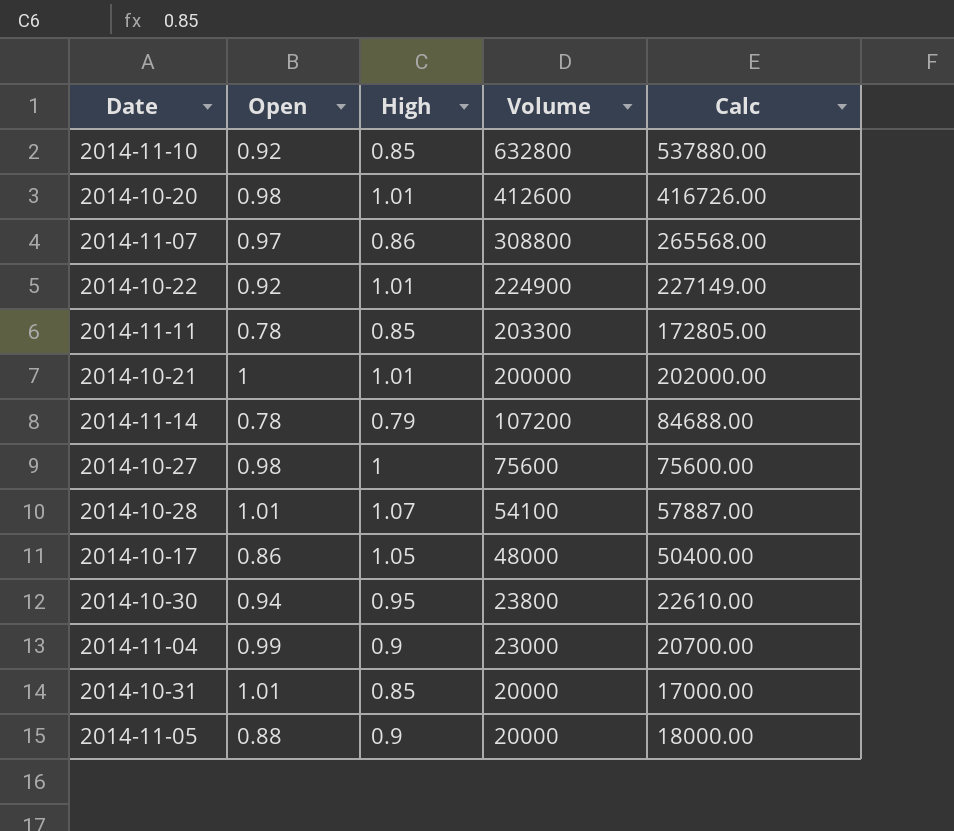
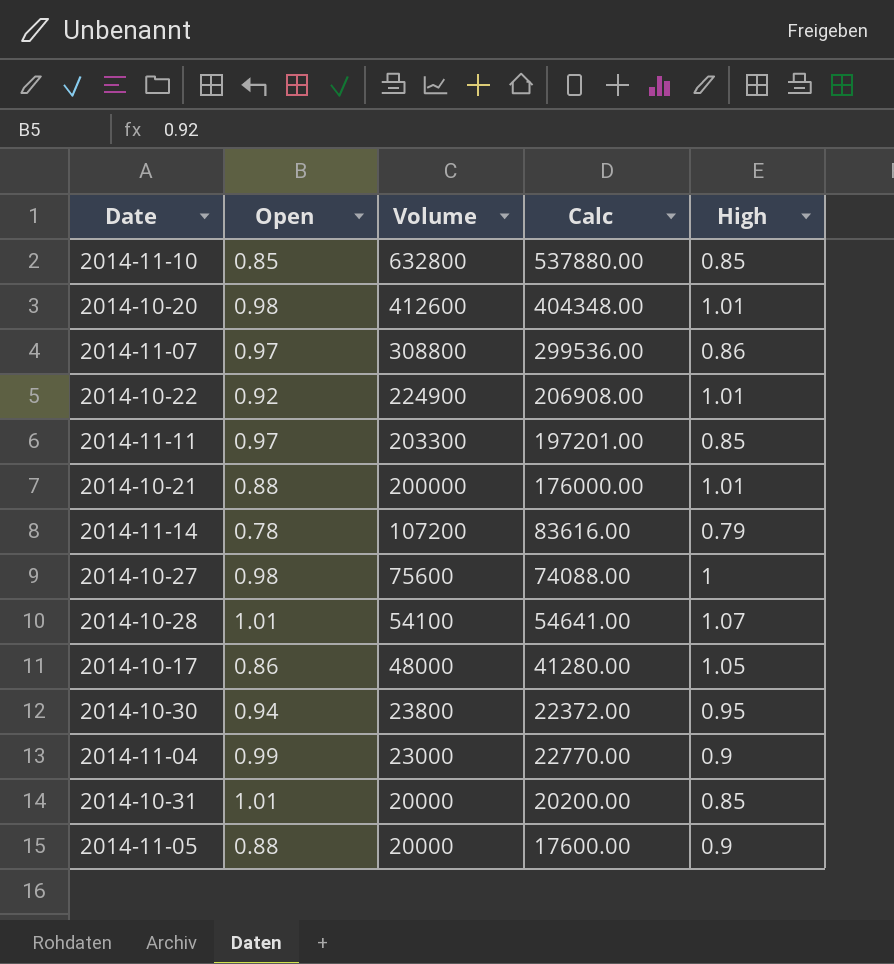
column Calc | formula: [High] * [Volume] -> [Open] * [Volume]
column High | position: 3 -> 5
2014-11-10 | Open: 0.92 -> 0.85
2014-11-11 | Open: 0.78 -> 0.97
2014-10-21 | Open: 1 -> 0.88

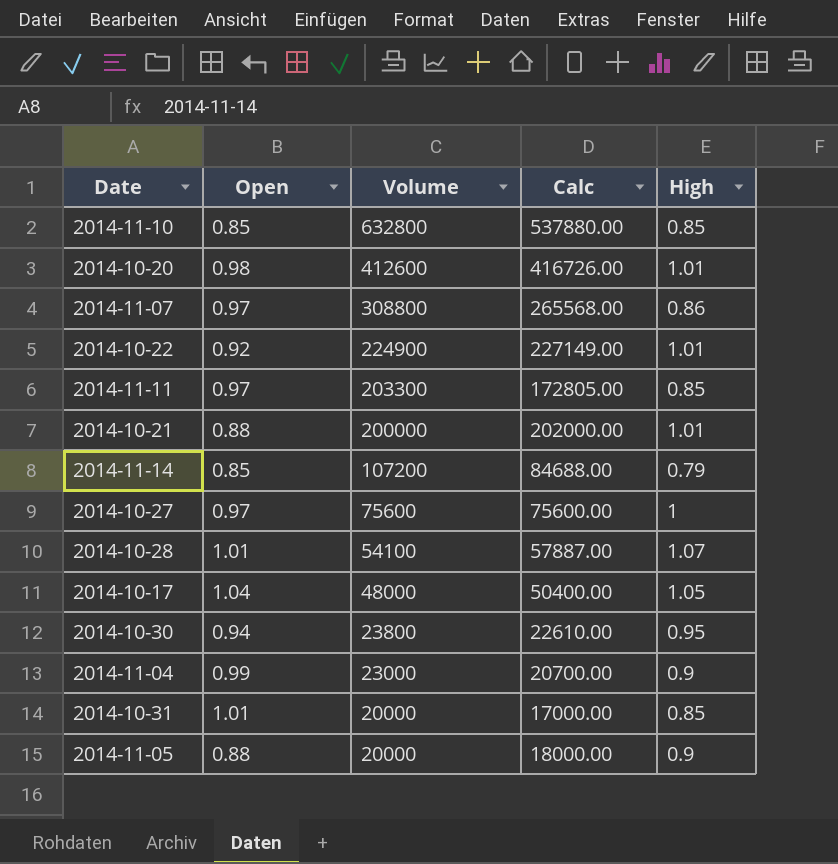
column Calc | formula: [Open] * [Volume] -> [Volume] * [High]
2014-11-14 | Open: 0.78 -> 0.85
2014-10-27 | Open: 0.98 -> 0.97
2014-10-17 | Open: 0.86 -> 1.04

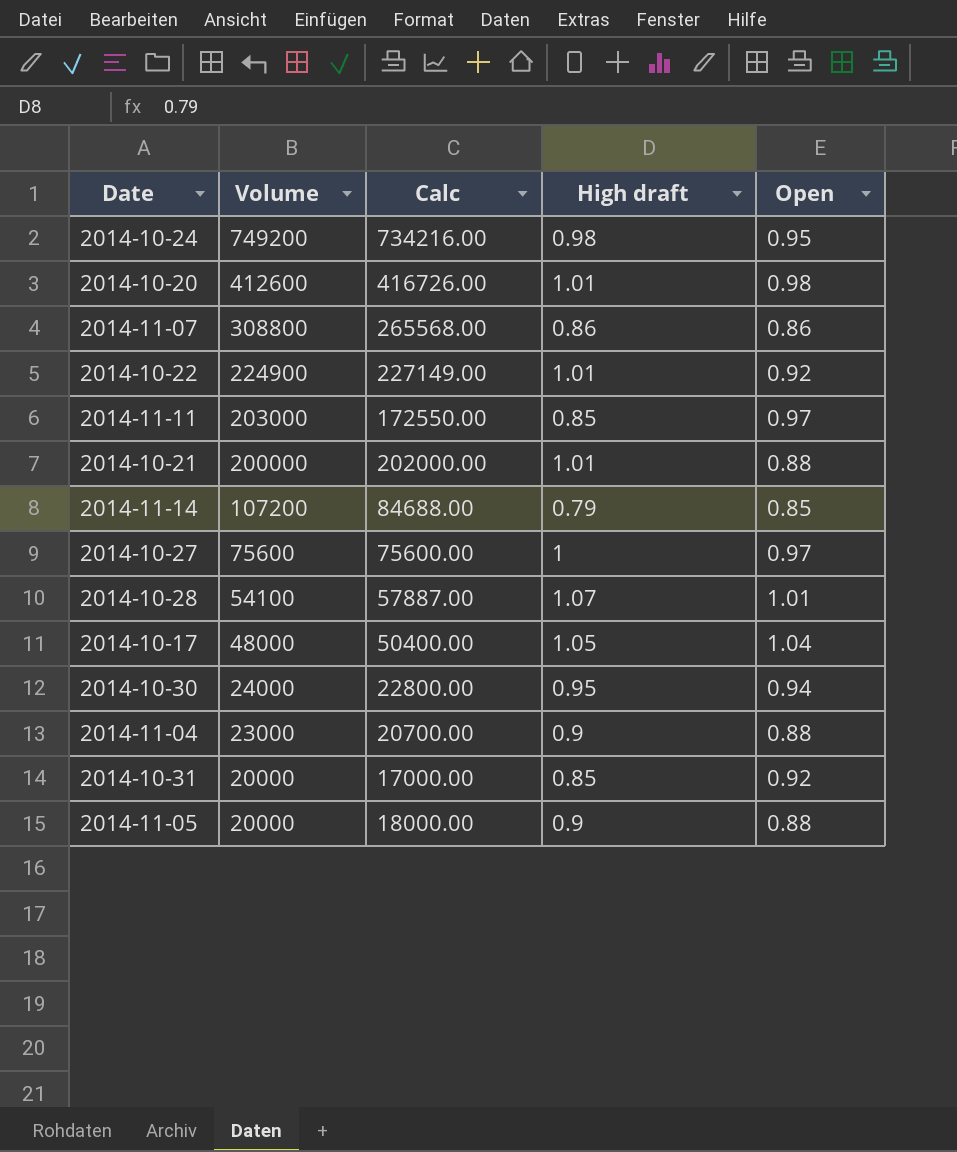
column name: High -> High draft
column Open | position: 2 -> 5
row 2014-11-10: 0.85 | 632800 | 537880.00 | 0.85 -> none
row 2014-10-24: none -> 749200 | 734216.00 | 0.98 | 0.95
2014-11-07 | Open: 0.97 -> 0.86
2014-11-11 | Volume: 203300 -> 203000
2014-11-11 | Calc: 172805.00 -> 172550.00
2014-10-30 | Volume: 23800 -> 24000
2014-10-30 | Calc: 22610.00 -> 22800.00
2014-11-04 | Open: 0.99 -> 0.88
2014-10-31 | Open: 1.01 -> 0.92

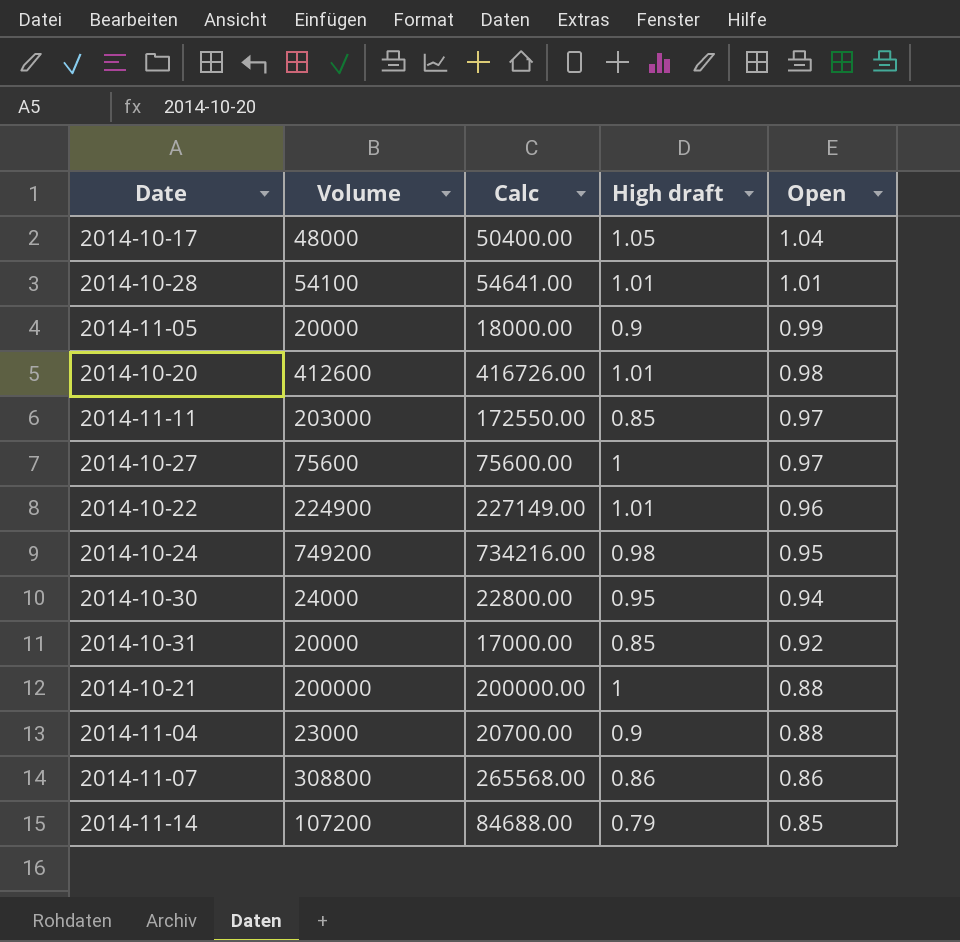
row order: Volume descending -> Open descending
2014-10-28 | Calc: 57887.00 -> 54641.00
2014-10-28 | High draft: 1.07 -> 1.01
2014-11-05 | Open: 0.88 -> 0.99
2014-10-22 | Open: 0.92 -> 0.96
2014-10-21 | Calc: 202000.00 -> 200000.00
2014-10-21 | High draft: 1.01 -> 1

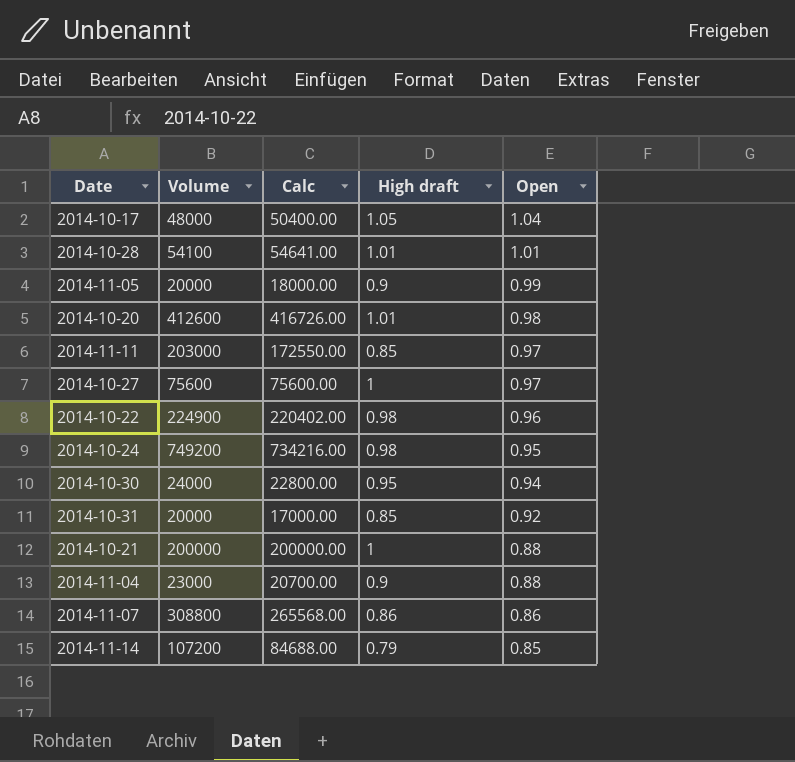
2014-10-22 | Calc: 227149.00 -> 220402.00
2014-10-22 | High draft: 1.01 -> 0.98

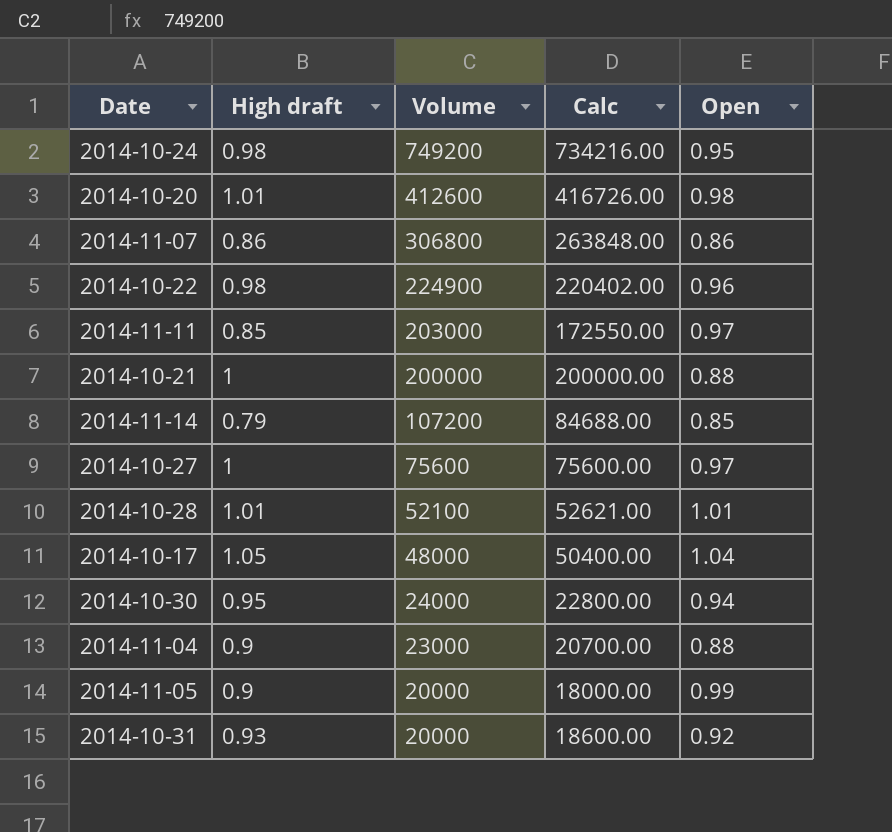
row order: Open descending -> Volume descending
column High draft | position: 4 -> 2
2014-11-07 | Volume: 308800 -> 306800
2014-11-07 | Calc: 265568.00 -> 263848.00
2014-10-28 | Volume: 54100 -> 52100
2014-10-28 | Calc: 54641.00 -> 52621.00
2014-10-31 | High draft: 0.85 -> 0.93
2014-10-31 | Calc: 17000.00 -> 18600.00

